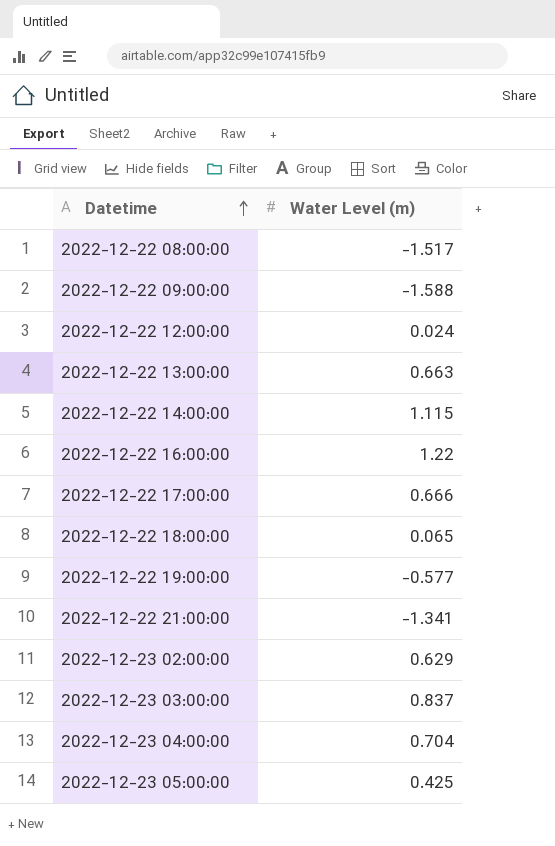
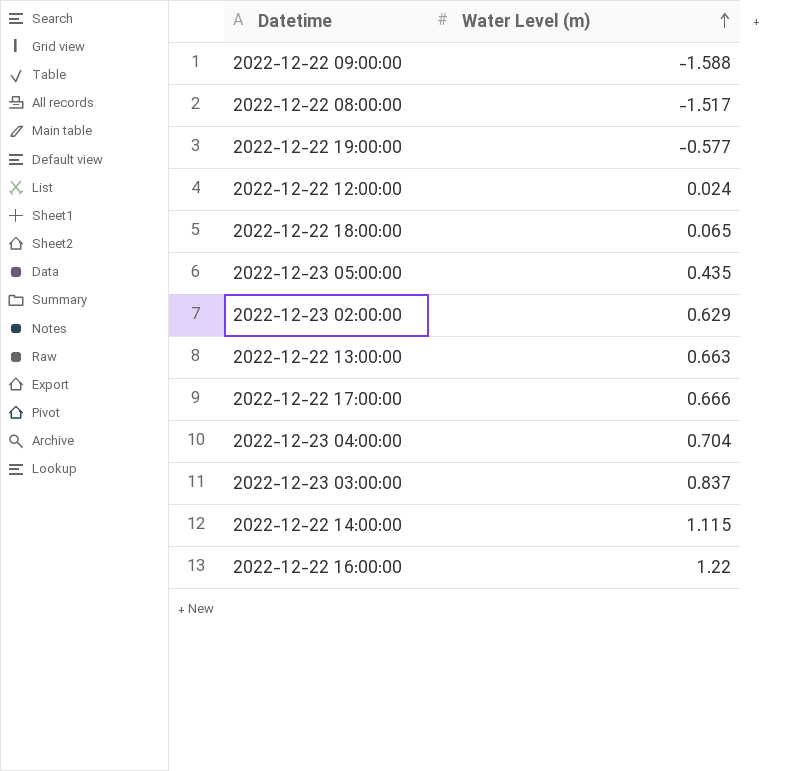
row order: Datetime ascending -> Water Level (m) ascending
row 2022-12-22 21:00:00: -1.341 -> none
2022-12-23 05:00:00 | Water Level (m): 0.425 -> 0.435

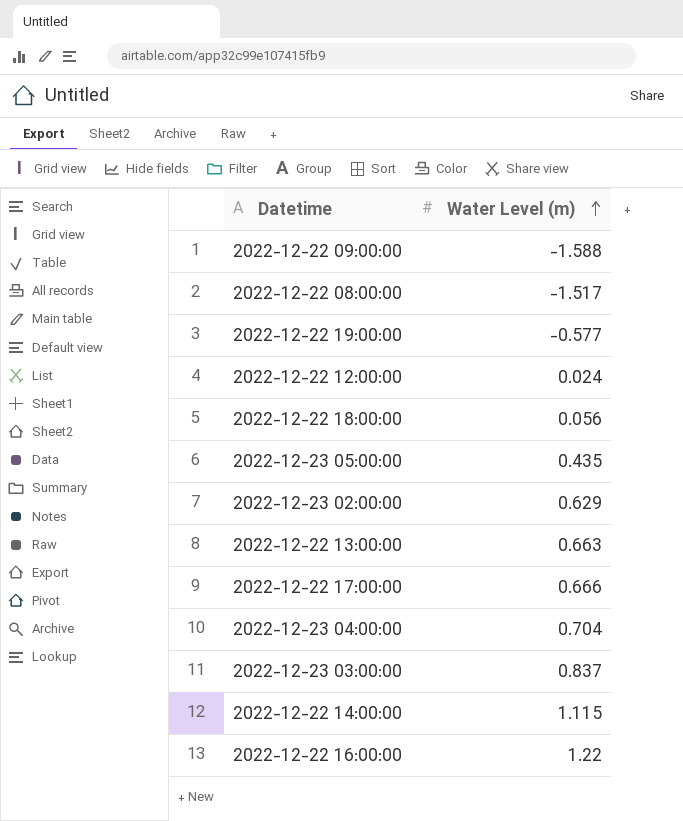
2022-12-22 18:00:00 | Water Level (m): 0.065 -> 0.056

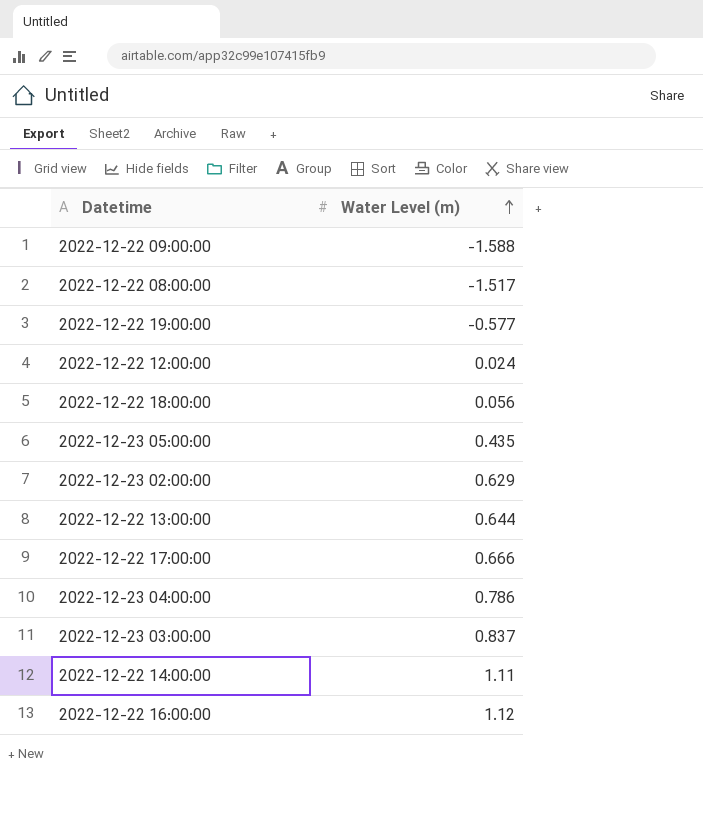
2022-12-22 13:00:00 | Water Level (m): 0.663 -> 0.644
2022-12-23 04:00:00 | Water Level (m): 0.704 -> 0.786
2022-12-22 14:00:00 | Water Level (m): 1.115 -> 1.11
2022-12-22 16:00:00 | Water Level (m): 1.22 -> 1.12

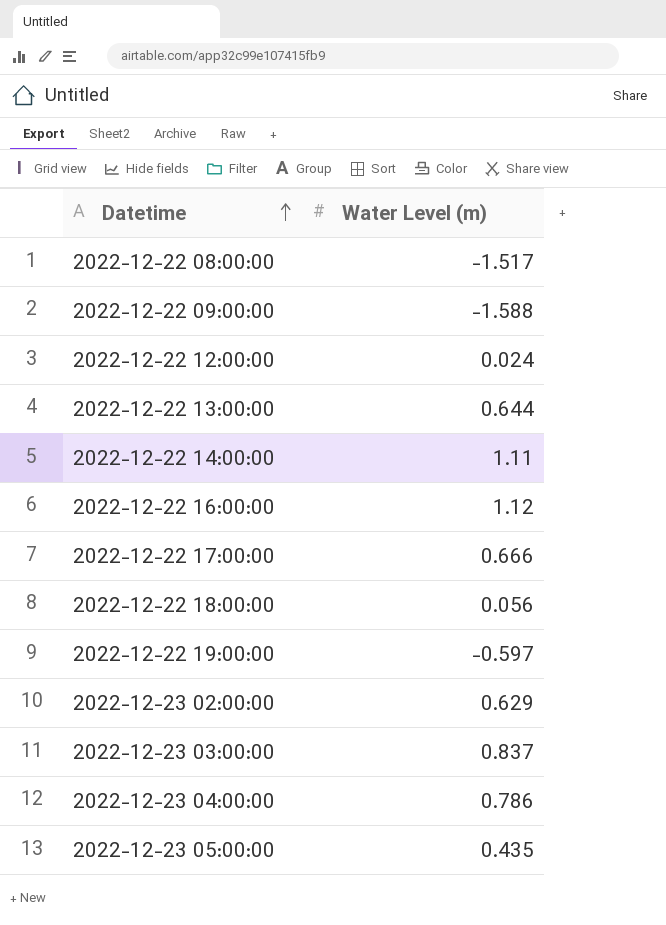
row order: Water Level (m) ascending -> Datetime ascending
2022-12-22 19:00:00 | Water Level (m): -0.577 -> -0.597

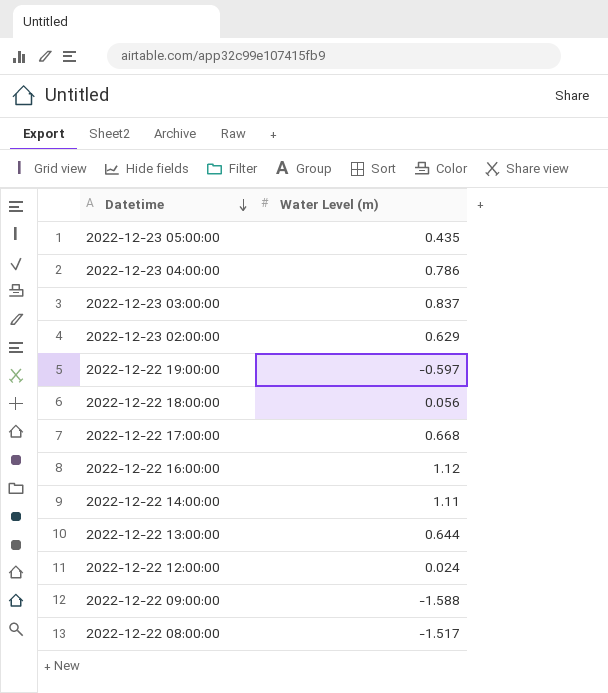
row order: Datetime ascending -> Datetime descending
2022-12-22 17:00:00 | Water Level (m): 0.666 -> 0.668

